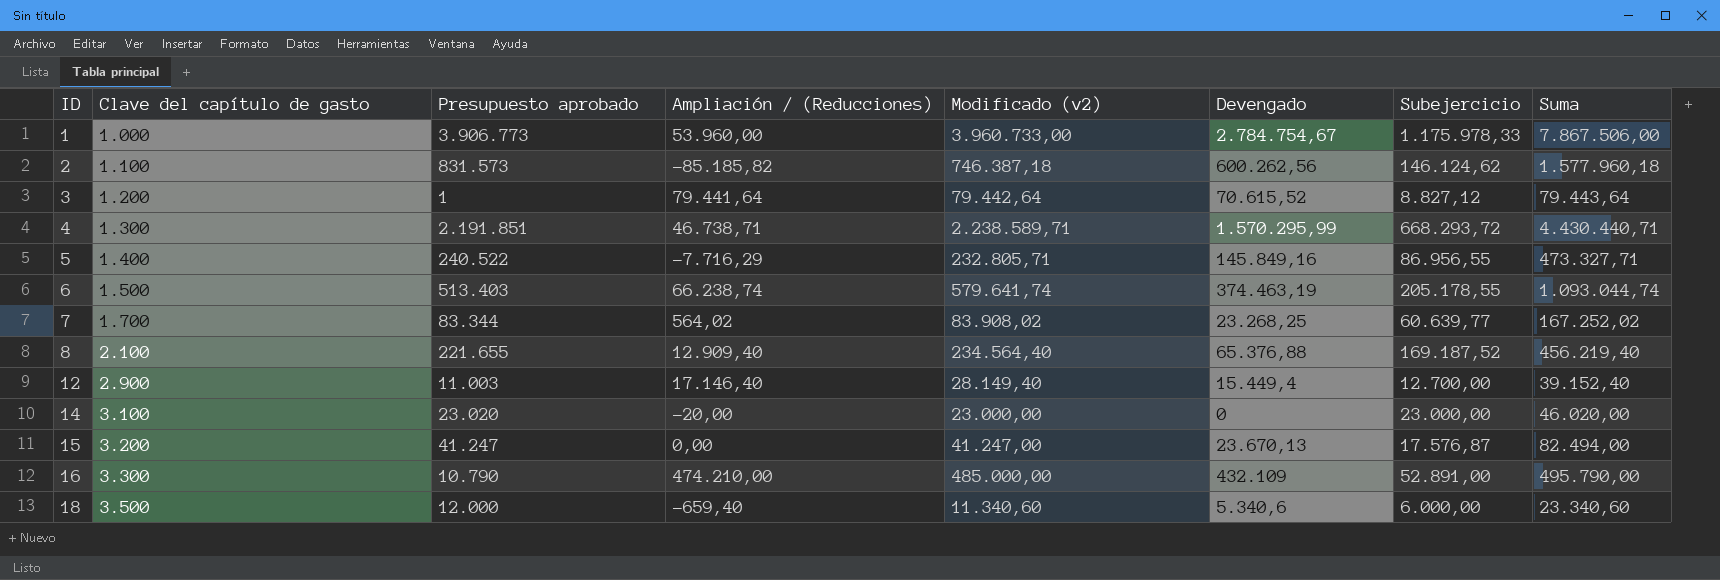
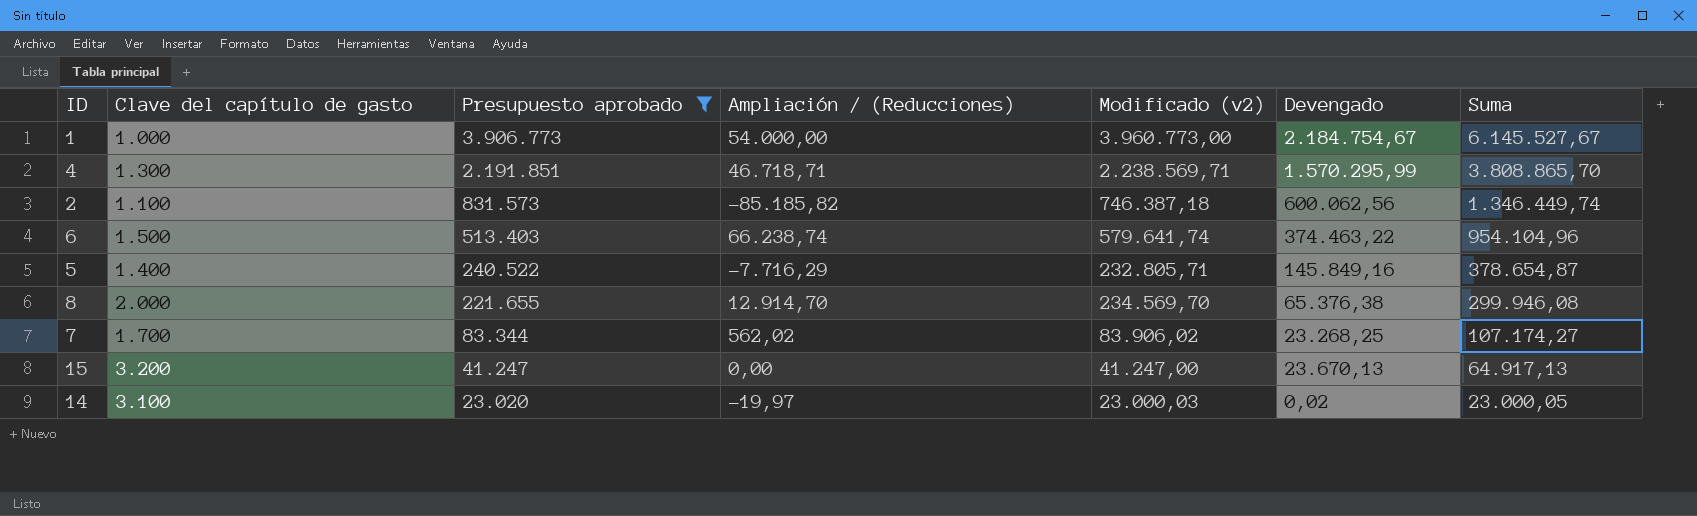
filter: none -> Presupuesto aprobado >= 23.020
row order: ID ascending -> Presupuesto aprobado descending
column Subejercicio | formula: [Modificado (v2)] - [Devengado] -> none
column Suma | formula: [Presupuesto aprobado] + [Modificado (v2)] -> [Modificado (v2)] + [Devengado]
1 | Ampliación / (Reducciones): 53.960,00 -> 54.000,00
1 | Modificado (v2): 3.960.733,00 -> 3.960.773,00
1 | Devengado: 2.784.754,67 -> 2.184.754,67
4 | Ampliación / (Reducciones): 46.738,71 -> 46.718,71
4 | Modificado (v2): 2.238.589,71 -> 2.238.569,71
2 | Devengado: 600.262,56 -> 600.062,56
6 | Devengado: 374.463,19 -> 374.463,22
8 | Clave del capítulo de gasto: 2.100 -> 2.000
8 | Ampliación / (Reducciones): 12.909,40 -> 12.914,70
8 | Modificado (v2): 234.564,40 -> 234.569,70
8 | Devengado: 65.376,88 -> 65.376,38
7 | Ampliación / (Reducciones): 564,02 -> 562,02
7 | Modificado (v2): 83.908,02 -> 83.906,02
14 | Ampliación / (Reducciones): -20,00 -> -19,97
14 | Modificado (v2): 23.000,00 -> 23.000,03
14 | Devengado: 0 -> 0,02

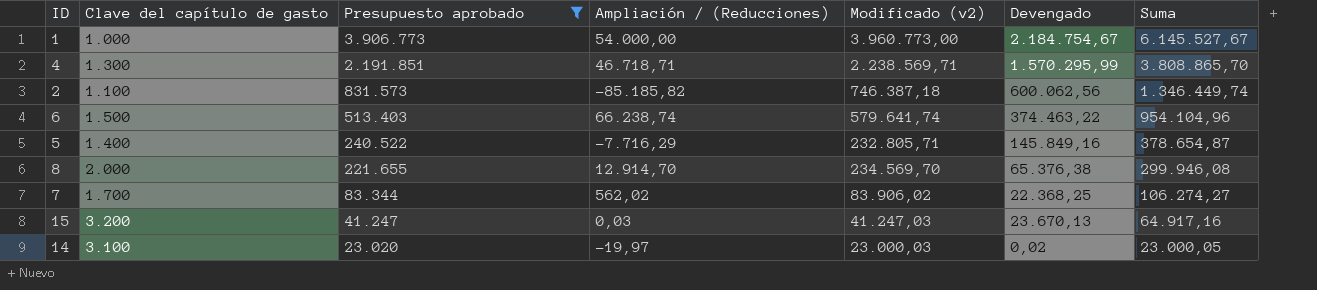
7 | Devengado: 23.268,25 -> 22.368,25
7 | Suma: 107.174,27 -> 106.274,27
15 | Ampliación / (Reducciones): 0,00 -> 0,03
15 | Modificado (v2): 41.247,00 -> 41.247,03
15 | Suma: 64.917,13 -> 64.917,16

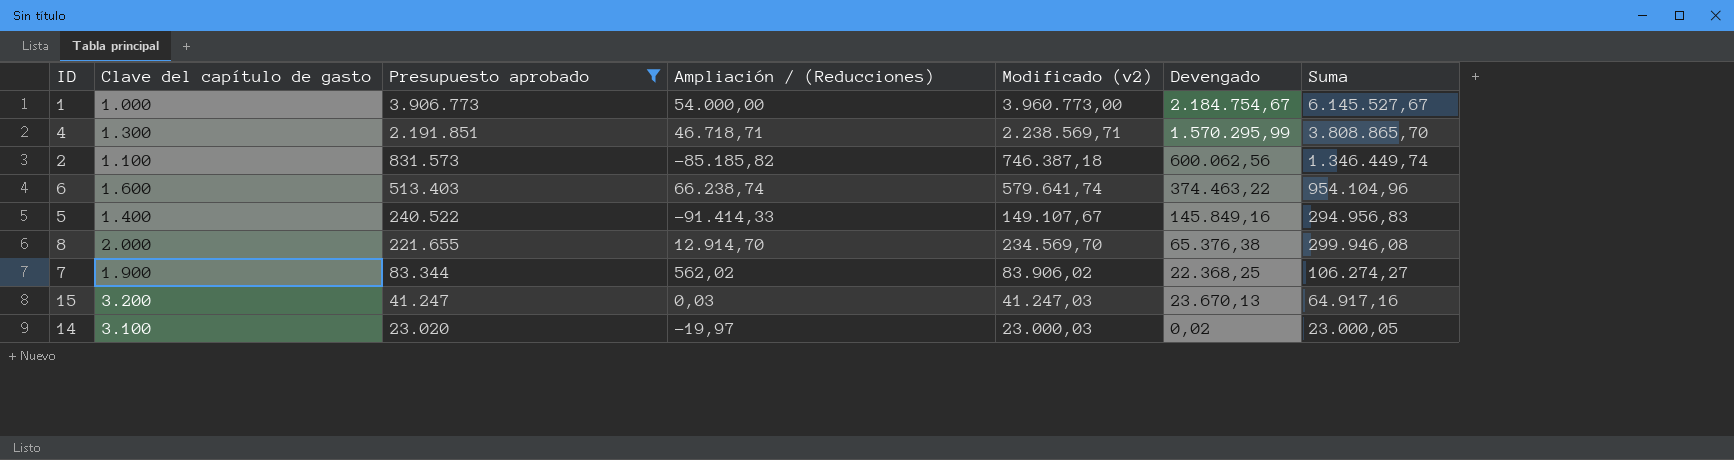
6 | Clave del capítulo de gasto: 1.500 -> 1.600
5 | Ampliación / (Reducciones): -7.716,29 -> -91.414,33
5 | Modificado (v2): 232.805,71 -> 149.107,67
5 | Suma: 378.654,87 -> 294.956,83
7 | Clave del capítulo de gasto: 1.700 -> 1.900

